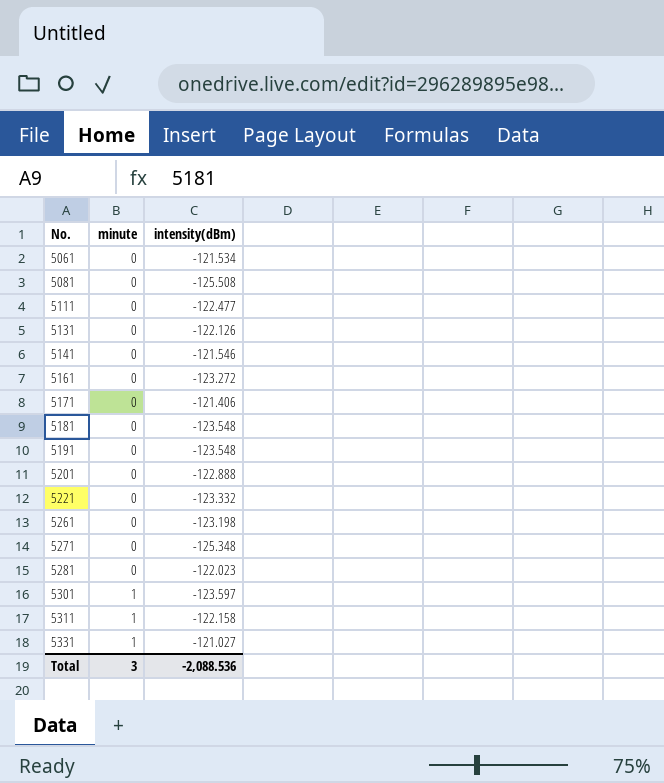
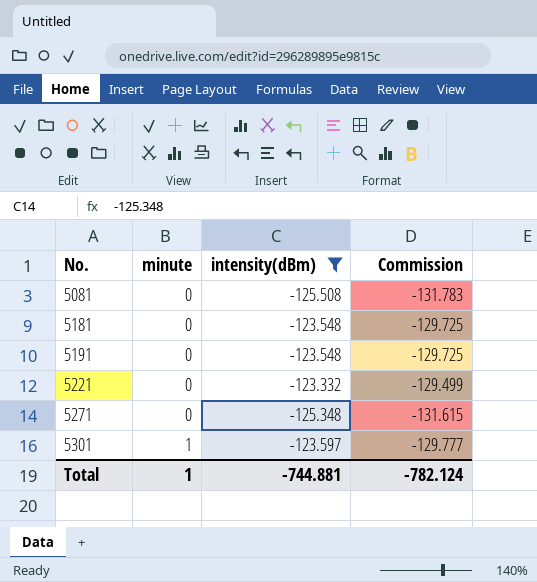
filter: none -> intensity(dBm) <= -123.332
column Commission | formula: none -> [intensity(dBm)] * 1.05
Total | minute: 3 -> 1
Total | intensity(dBm): -2,088.536 -> -744.881

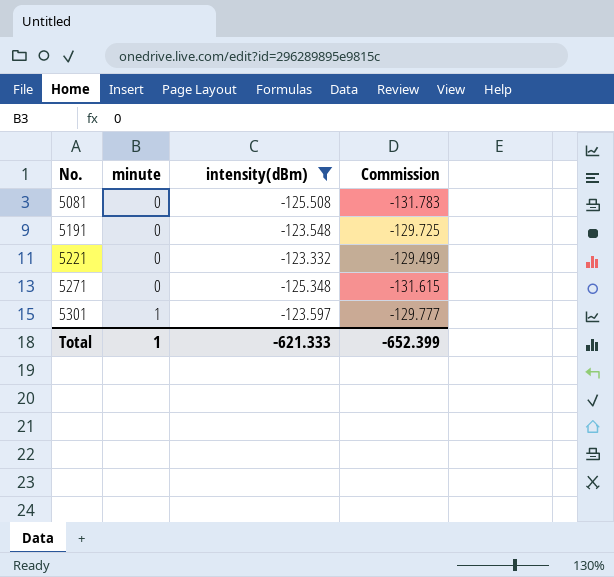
row 5181: 0 | -123.548 | -129.725 -> none
Total | intensity(dBm): -744.881 -> -621.333
Total | Commission: -782.124 -> -652.399

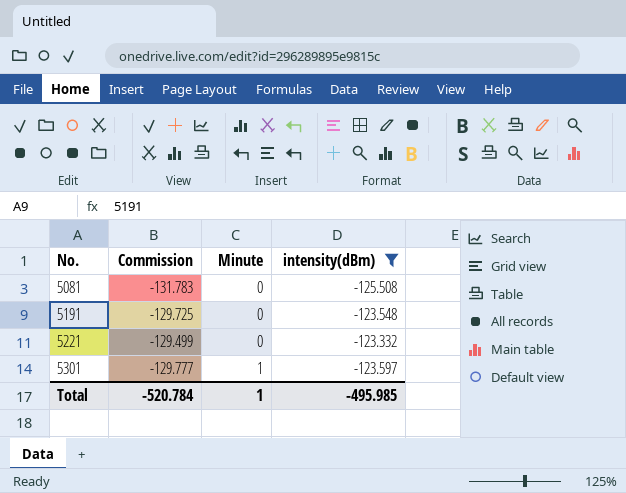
column Commission | position: 4 -> 2
column name: minute -> Minute
row 5271: 0 | -125.348 | -131.615 -> none
Total | Commission: -652.399 -> -520.784
Total | intensity(dBm): -621.333 -> -495.985

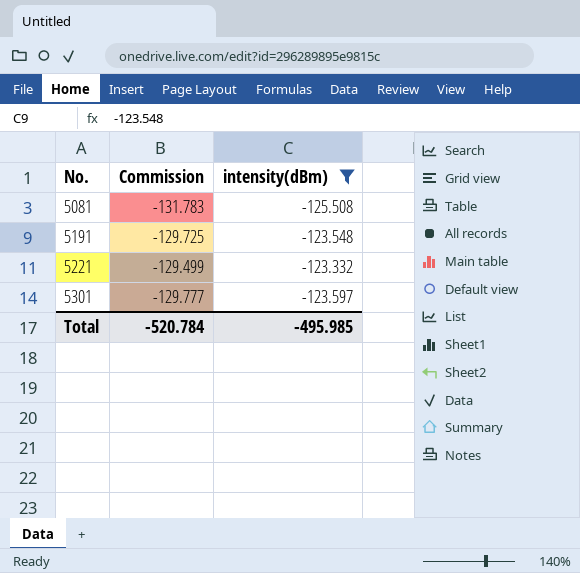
column Minute | position: 3 -> none

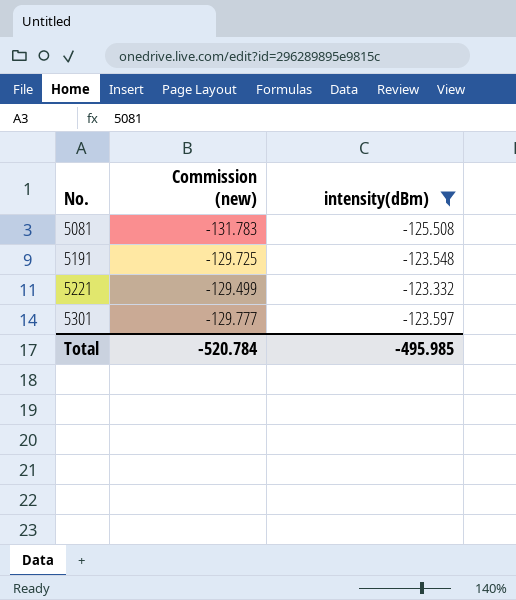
column name: Commission -> Commission (new)

